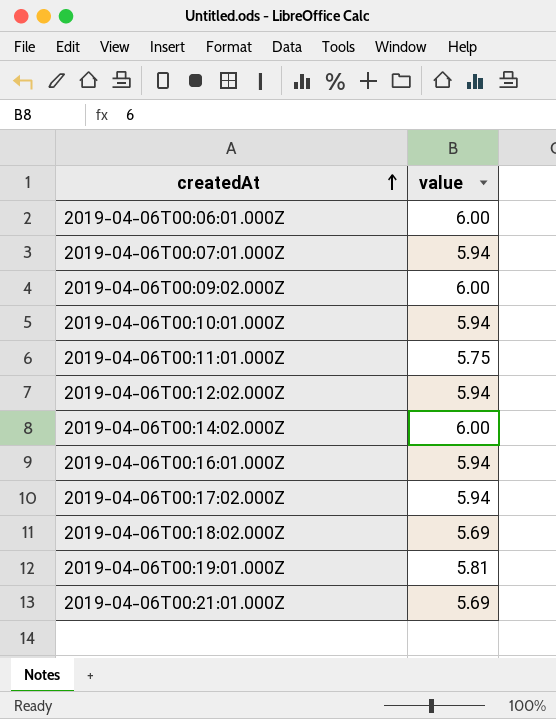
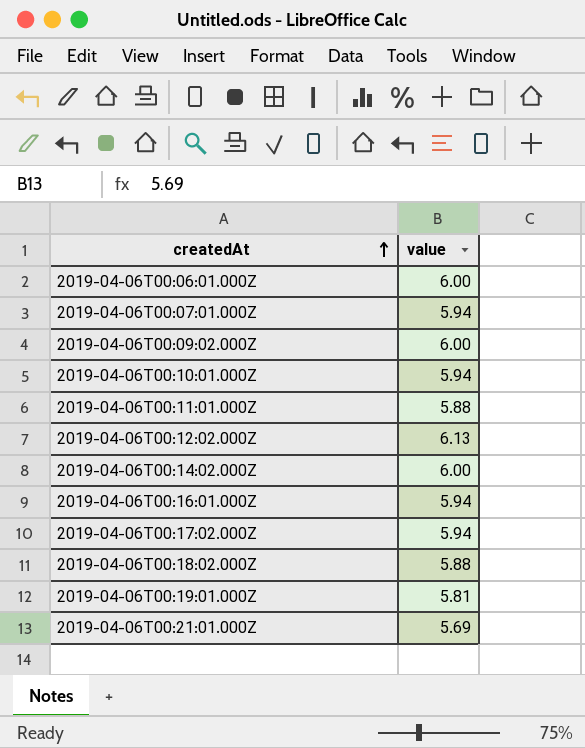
2019-04-06T00:11:01.000Z | value: 5.75 -> 5.88
2019-04-06T00:12:02.000Z | value: 5.94 -> 6.13
2019-04-06T00:18:02.000Z | value: 5.69 -> 5.88

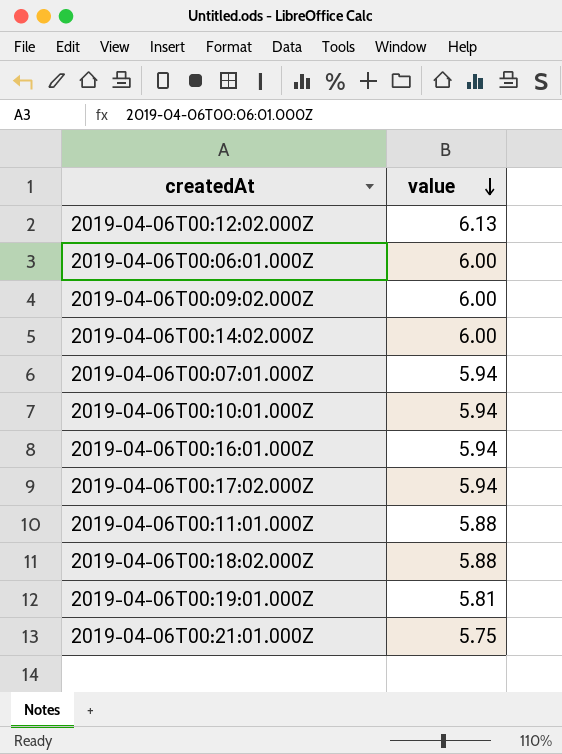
row order: createdAt ascending -> value descending
2019-04-06T00:21:01.000Z | value: 5.69 -> 5.75

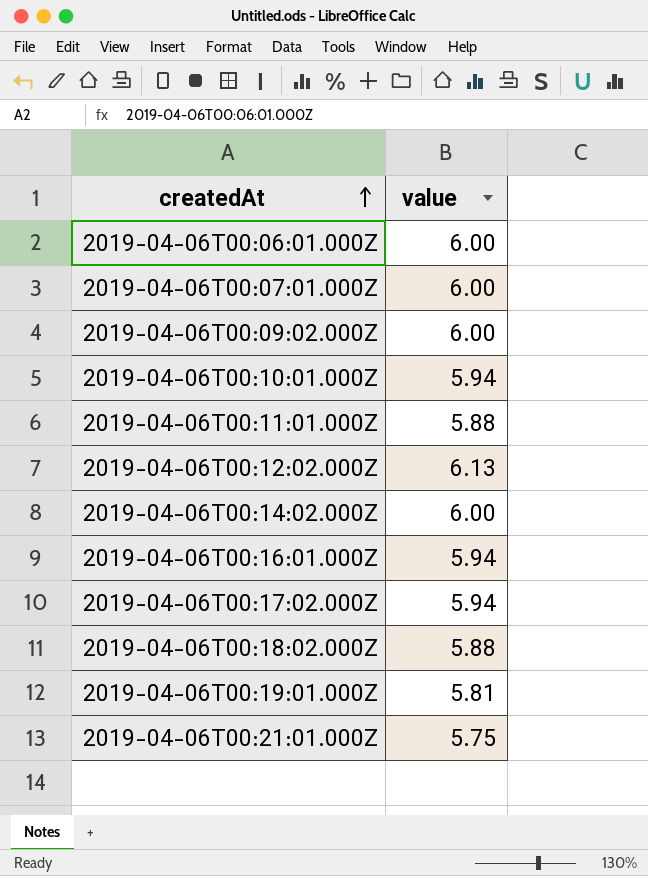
row order: value descending -> createdAt ascending
2019-04-06T00:07:01.000Z | value: 5.94 -> 6.00

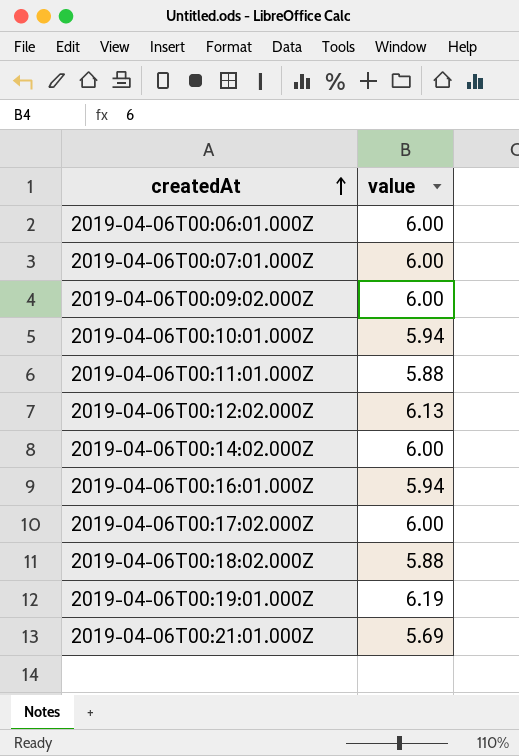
2019-04-06T00:17:02.000Z | value: 5.94 -> 6.00
2019-04-06T00:19:01.000Z | value: 5.81 -> 6.19
2019-04-06T00:21:01.000Z | value: 5.75 -> 5.69

